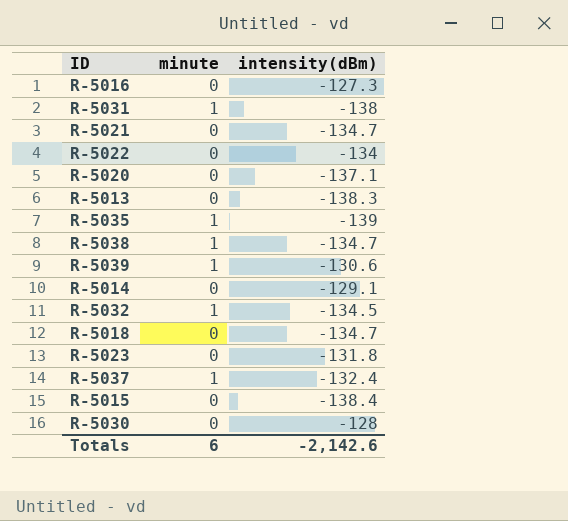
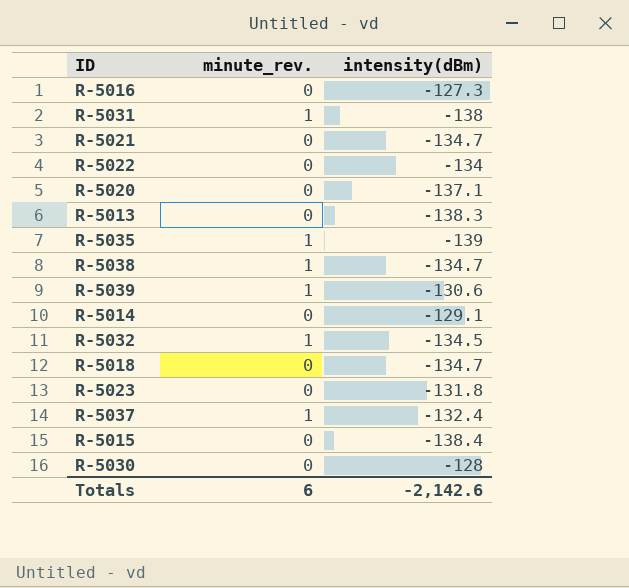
column name: minute -> minute_rev.

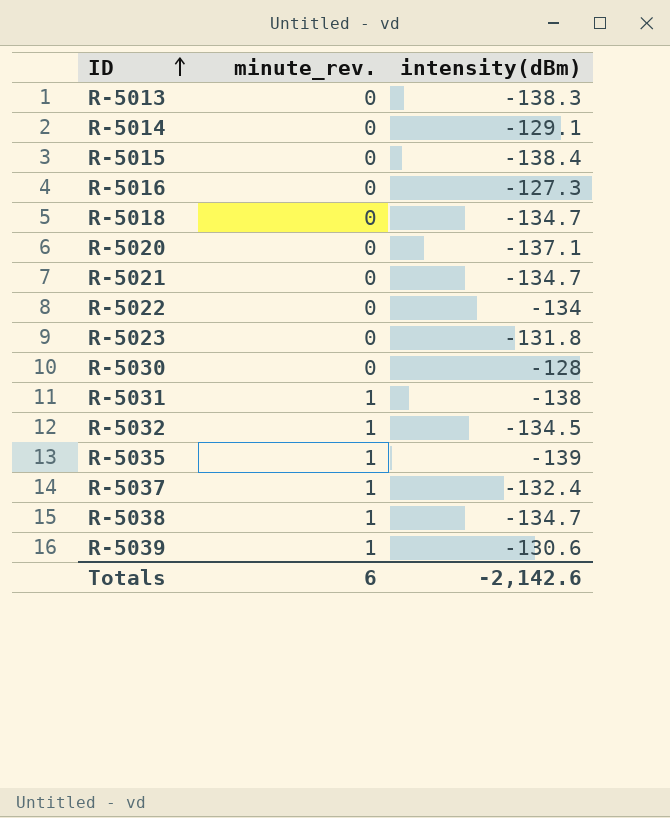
row order: none -> ID ascending

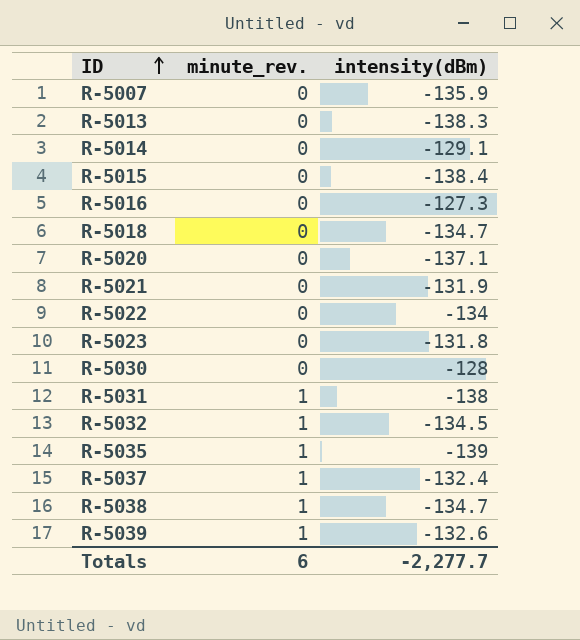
row R-5007: none -> 0 | -135.9
R-5021 | intensity(dBm): -134.7 -> -131.9
R-5039 | intensity(dBm): -130.6 -> -132.6
Totals | intensity(dBm): -2,142.6 -> -2,277.7

